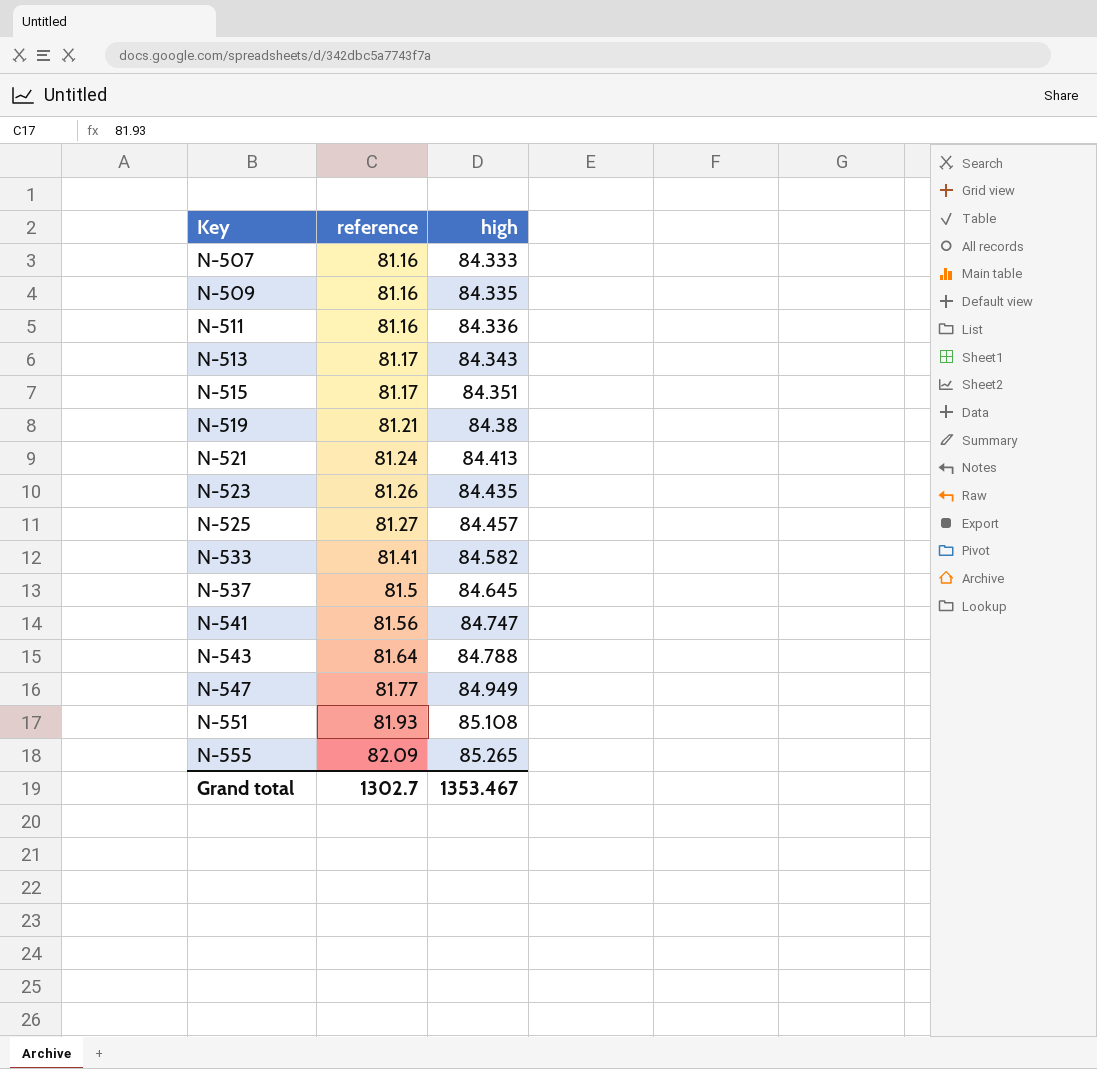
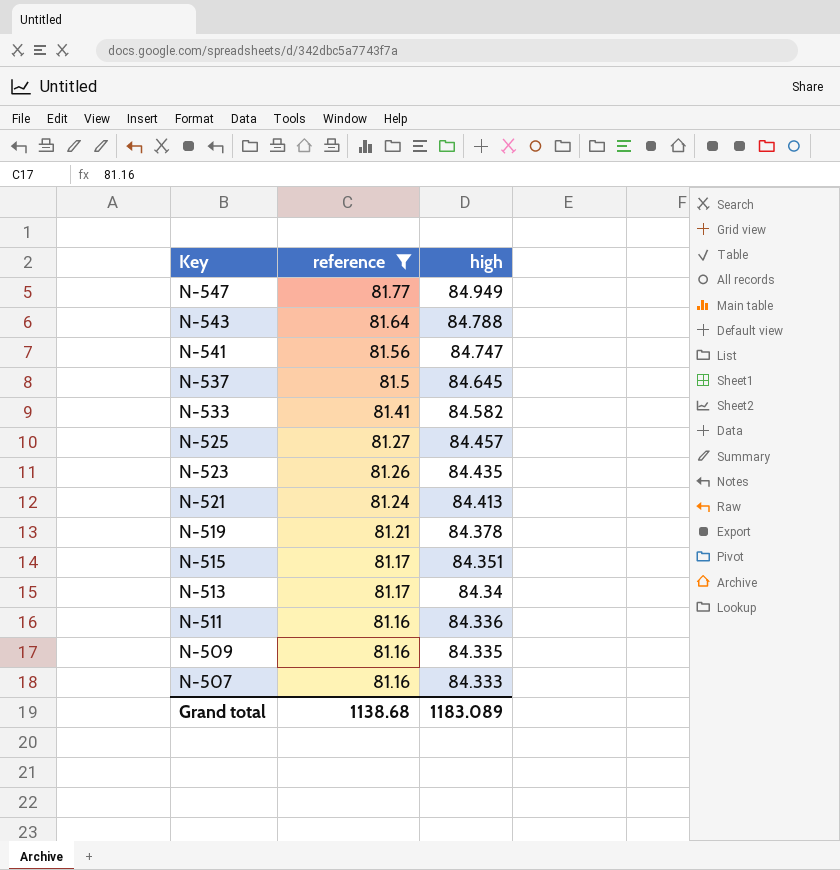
filter: none -> reference <= 81.77
row order: Key ascending -> Key descending
N-519 | high: 84.38 -> 84.378
N-513 | high: 84.343 -> 84.34
Grand total | reference: 1302.7 -> 1138.68
Grand total | high: 1353.467 -> 1183.089

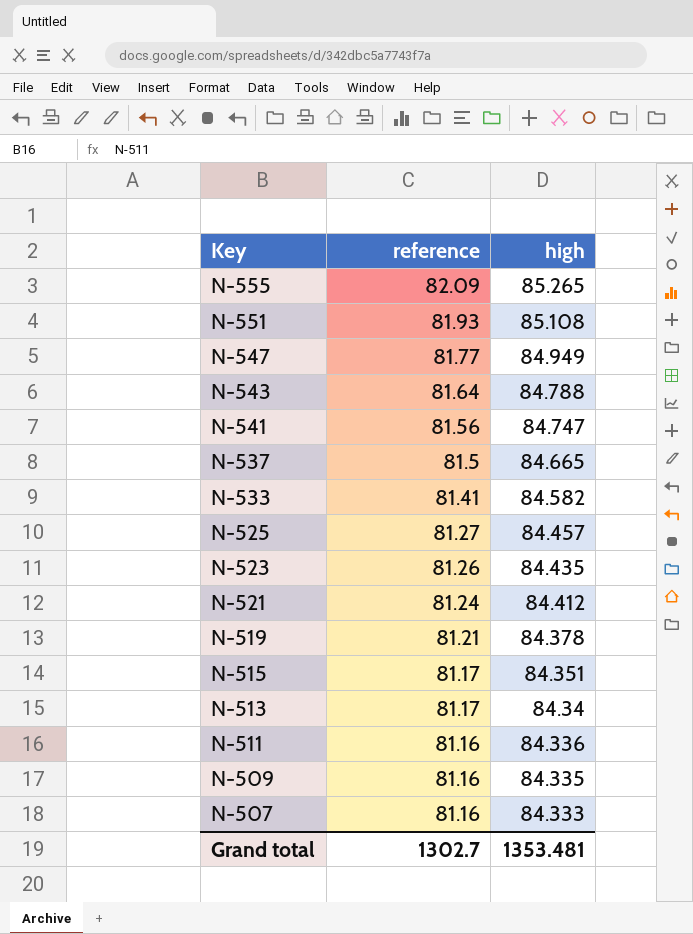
filter: reference <= 81.77 -> none
N-537 | high: 84.645 -> 84.665
N-521 | high: 84.413 -> 84.412
Grand total | reference: 1138.68 -> 1302.7
Grand total | high: 1183.089 -> 1353.481

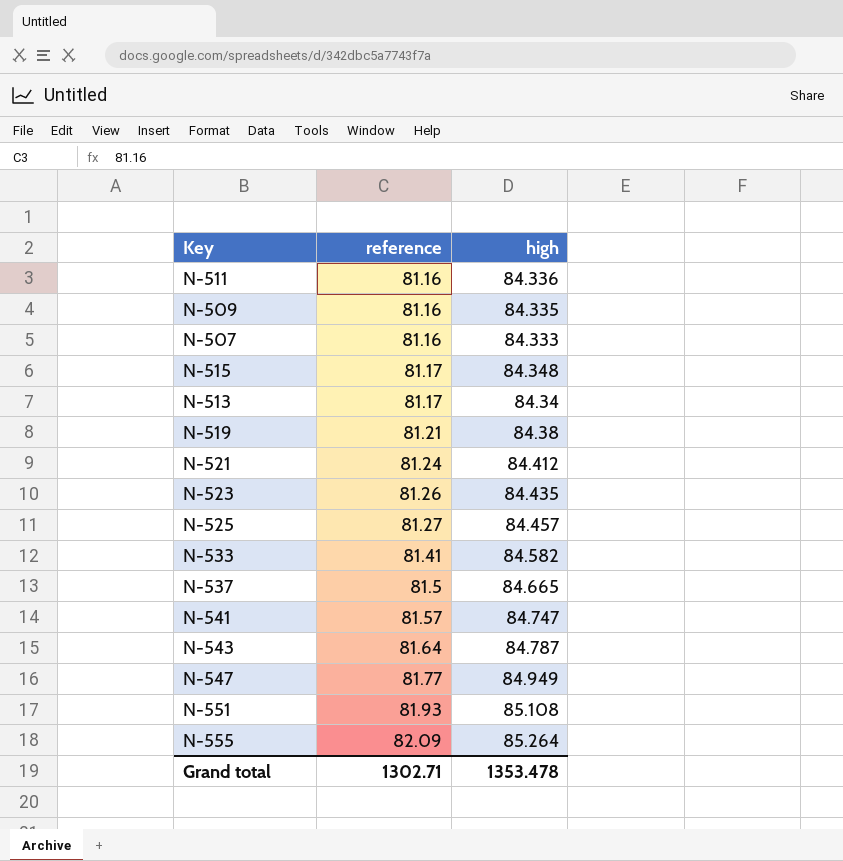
row order: Key descending -> reference ascending
N-515 | high: 84.351 -> 84.348
N-519 | high: 84.378 -> 84.38
N-541 | reference: 81.56 -> 81.57
N-543 | high: 84.788 -> 84.787
N-555 | high: 85.265 -> 85.264
Grand total | reference: 1302.7 -> 1302.71
Grand total | high: 1353.481 -> 1353.478

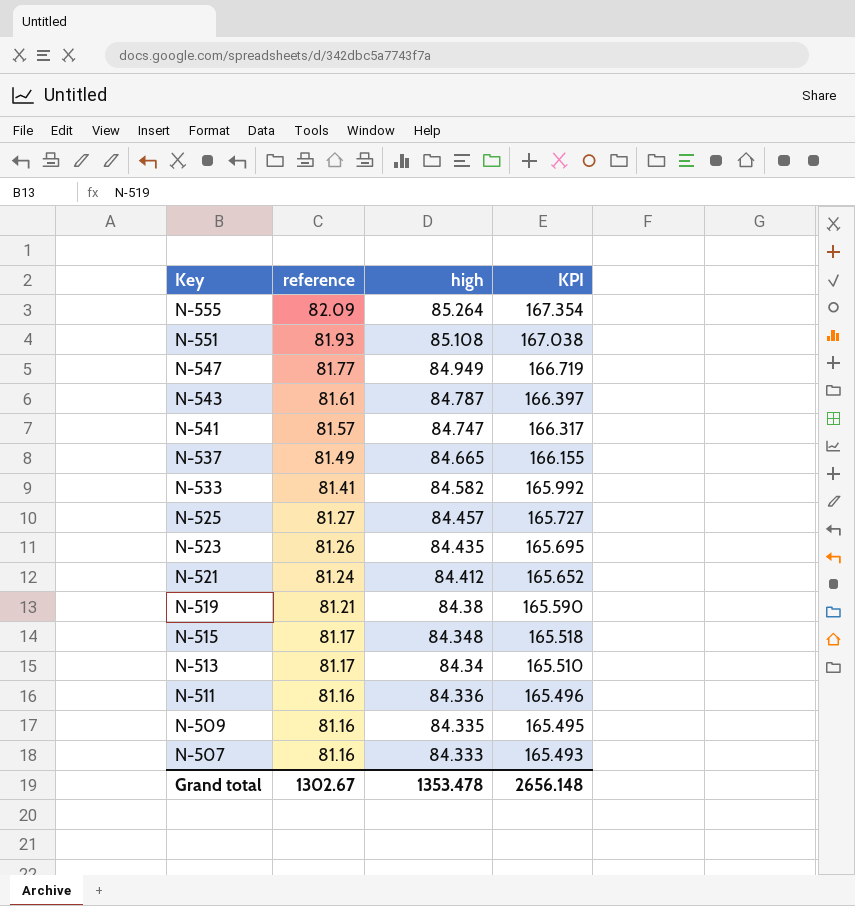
row order: reference ascending -> Key descending
column KPI | formula: none -> [reference] + [high]
N-543 | reference: 81.64 -> 81.61
N-537 | reference: 81.5 -> 81.49
Grand total | reference: 1302.71 -> 1302.67

